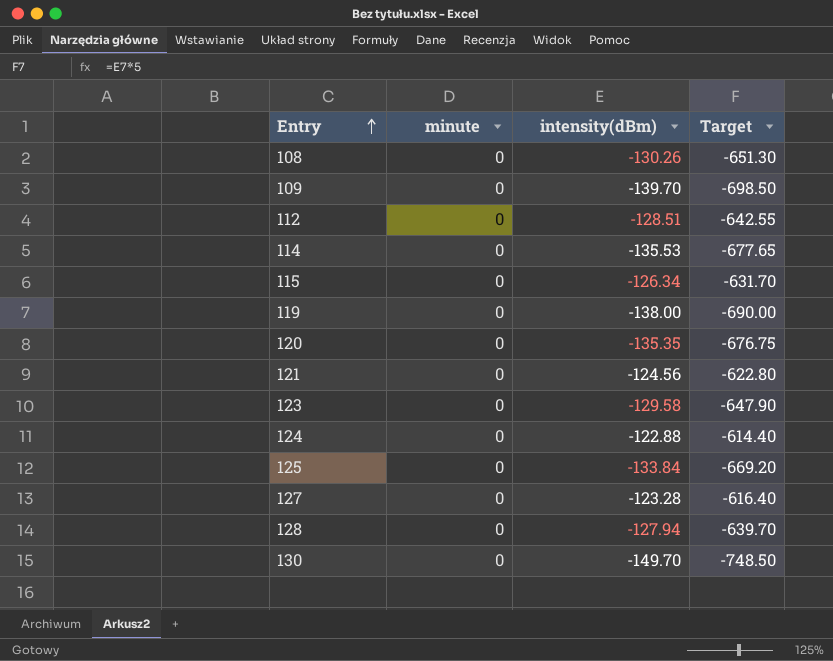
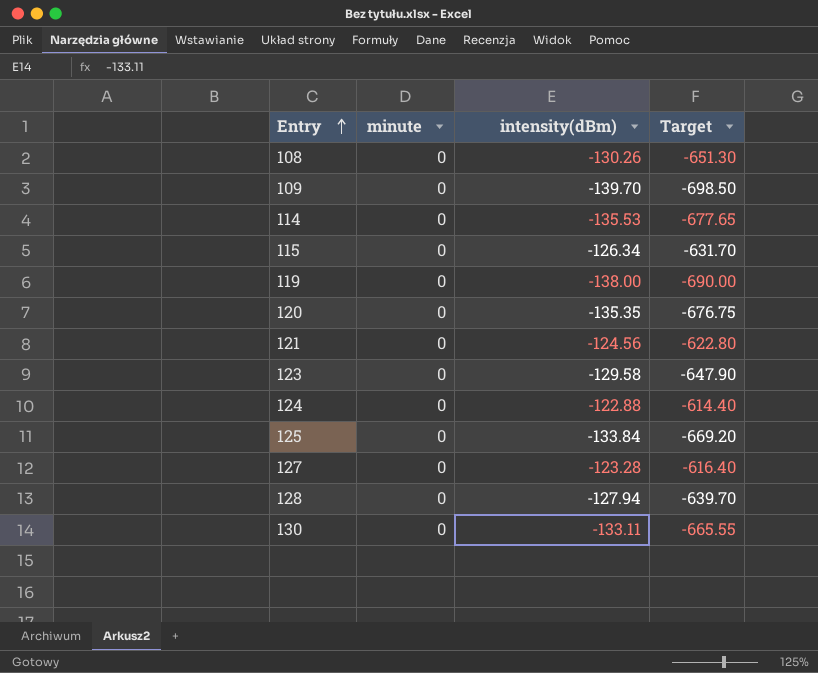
row 112: 0 | -128.51 | -642.55 -> none
130 | intensity(dBm): -149.70 -> -133.11
130 | Target: -748.50 -> -665.55

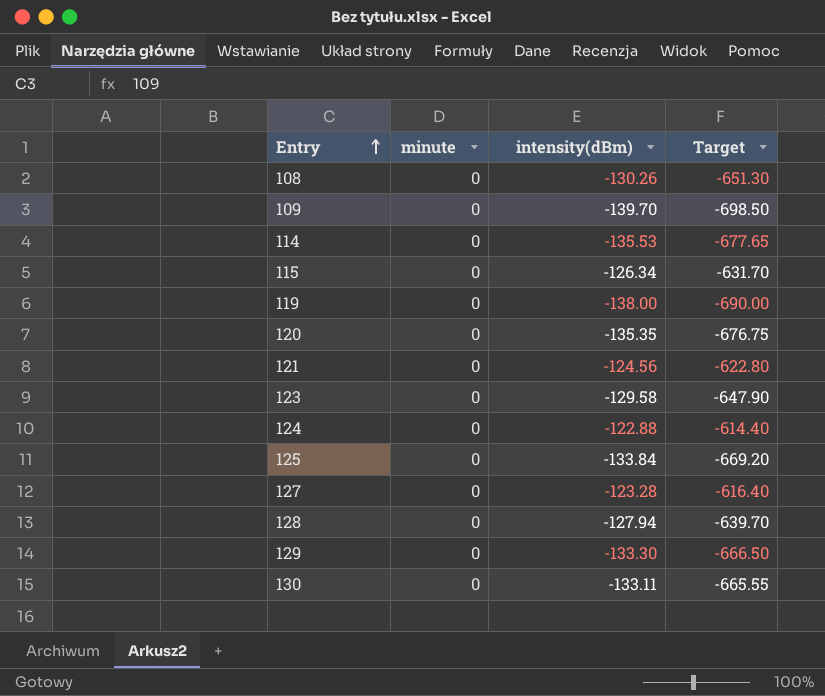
row 129: none -> 0 | -133.30 | -666.50

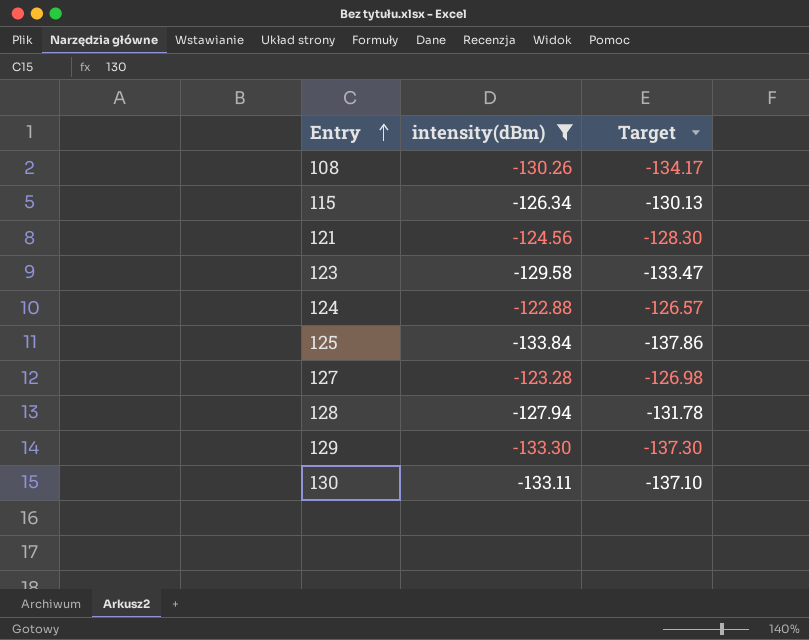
filter: none -> intensity(dBm) >= -133.84
column minute | position: 2 -> none
column Target | formula: [intensity(dBm)] * 5 -> [intensity(dBm)] * 1.03

